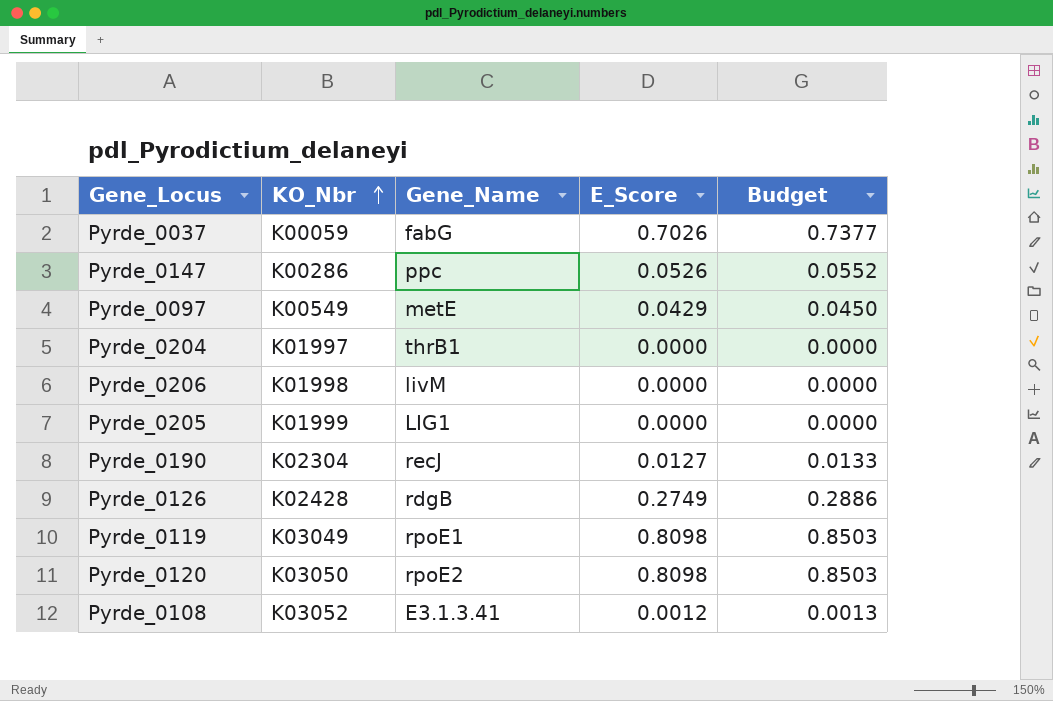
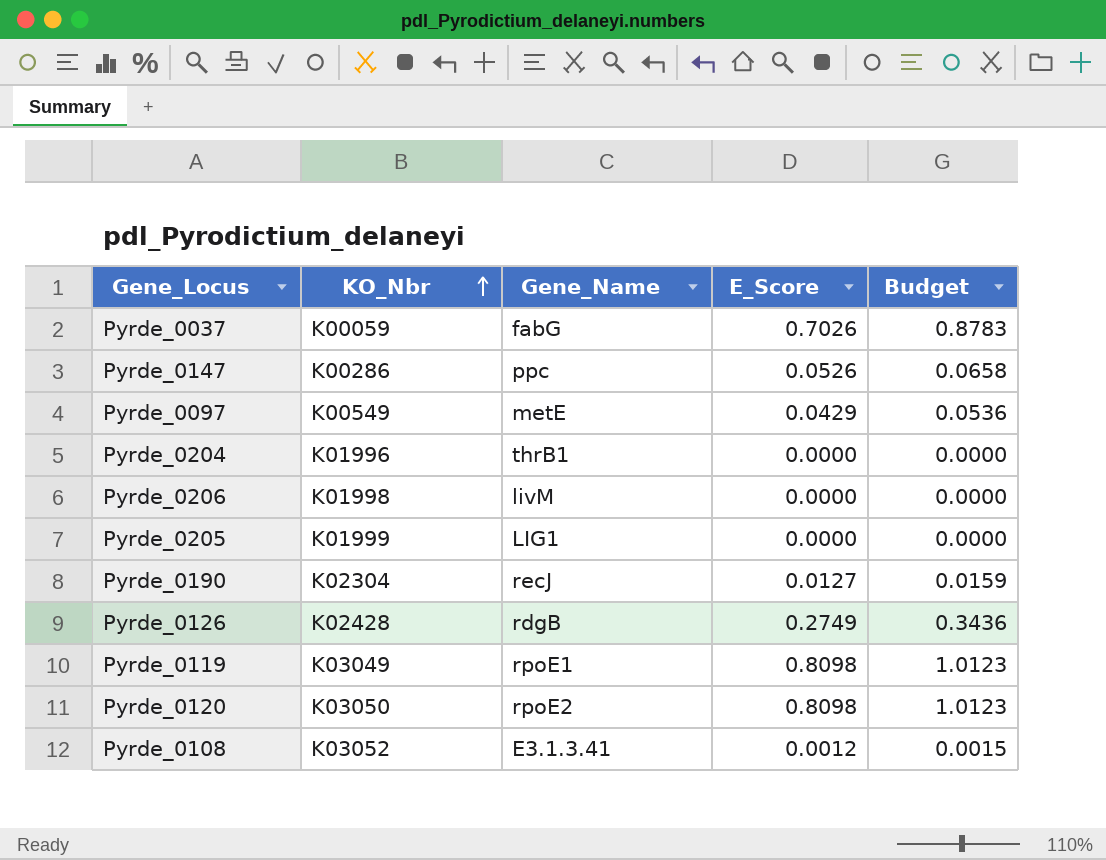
column Budget | formula: [E_Score] * 1.05 -> [E_Score] * 1.25
Pyrde_0204 | KO_Nbr: K01997 -> K01996

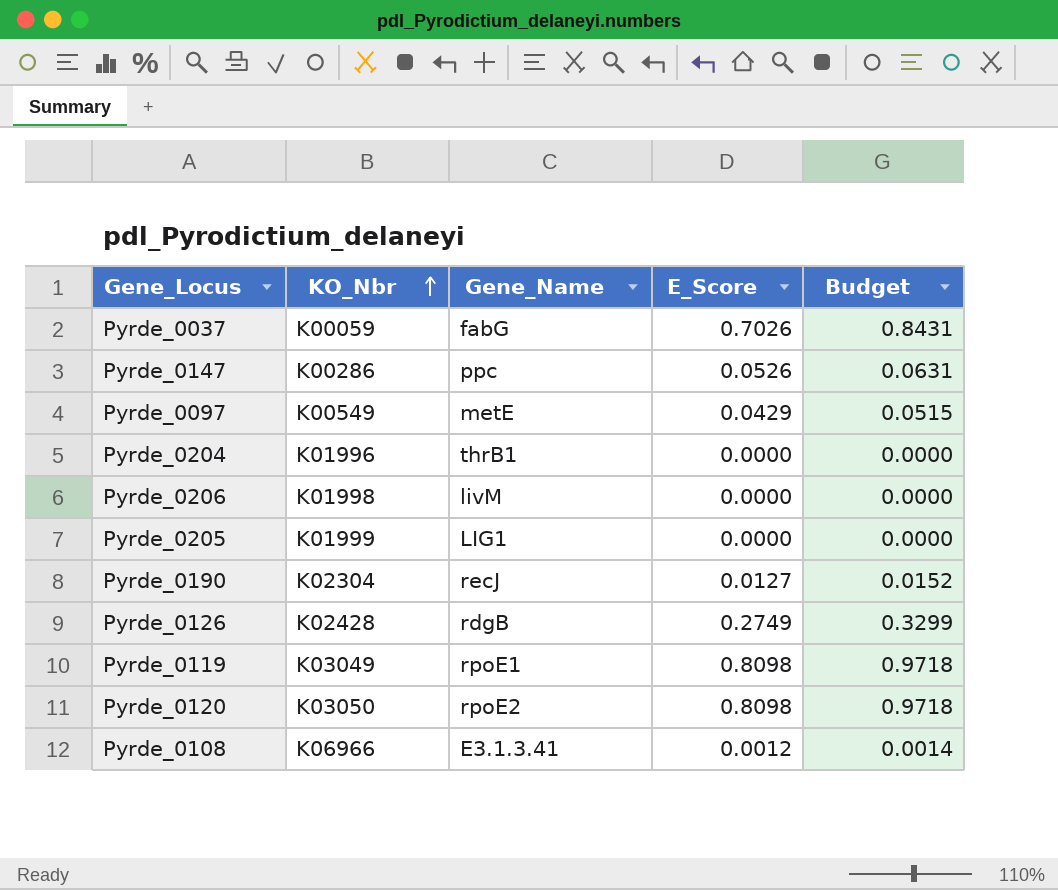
column Budget | formula: [E_Score] * 1.25 -> [E_Score] * 1.2
Pyrde_0108 | KO_Nbr: K03052 -> K06966

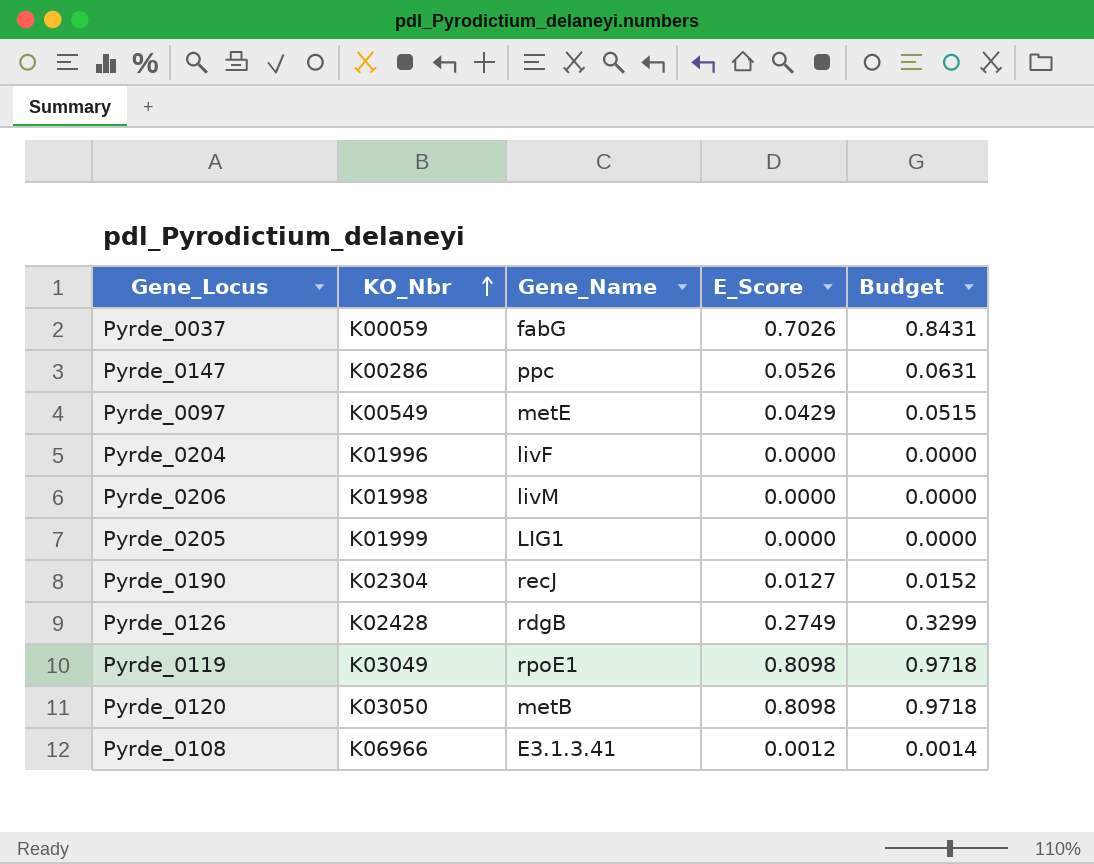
Pyrde_0204 | Gene_Name: thrB1 -> livF
Pyrde_0120 | Gene_Name: rpoE2 -> metB

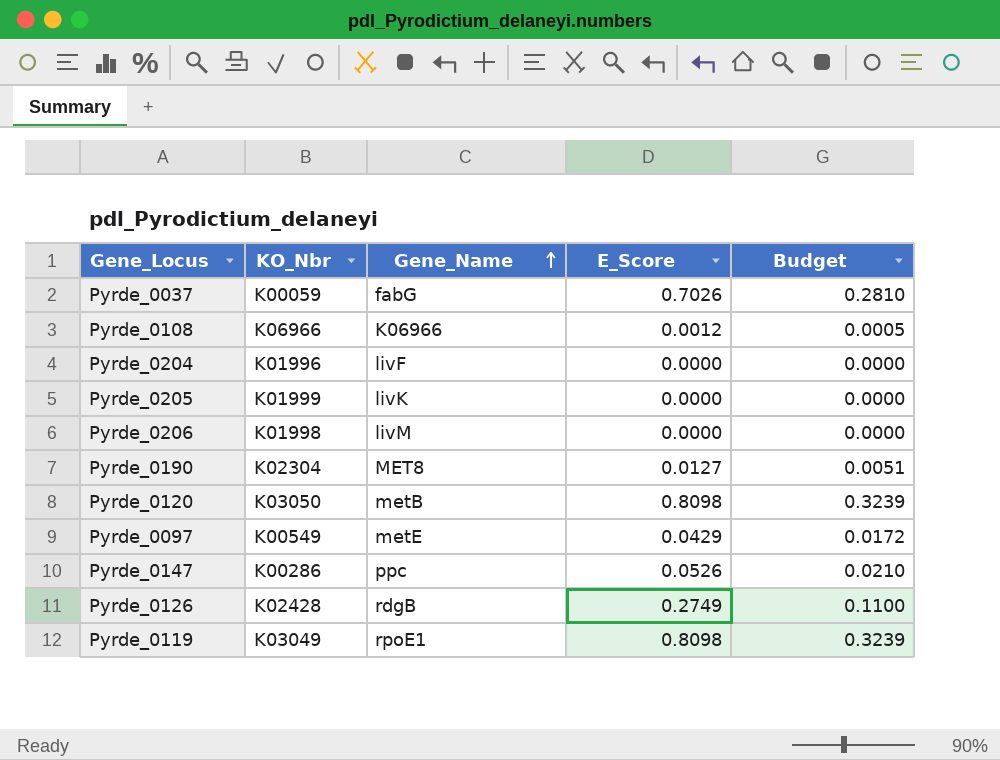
row order: KO_Nbr ascending -> Gene_Name ascending
column Budget | formula: [E_Score] * 1.2 -> [E_Score] * 0.4
Pyrde_0108 | Gene_Name: E3.1.3.41 -> K06966
Pyrde_0205 | Gene_Name: LIG1 -> livK
Pyrde_0190 | Gene_Name: recJ -> MET8

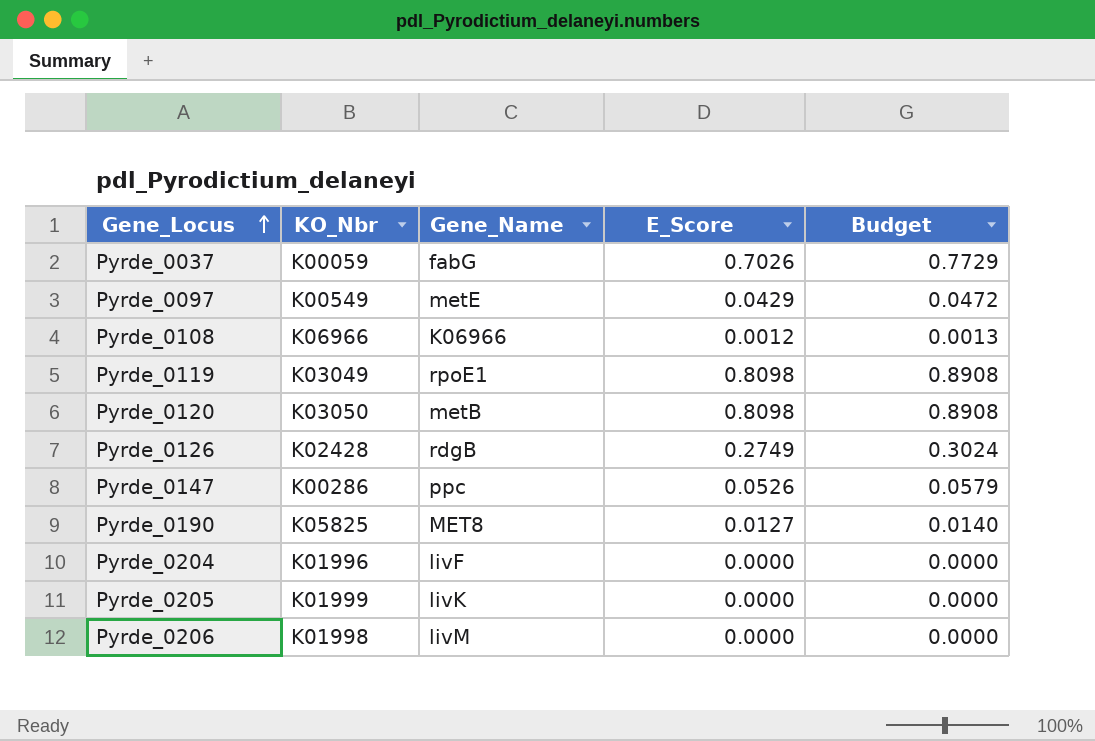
row order: Gene_Name ascending -> Gene_Locus ascending
column Budget | formula: [E_Score] * 0.4 -> [E_Score] * 1.1
Pyrde_0190 | KO_Nbr: K02304 -> K05825

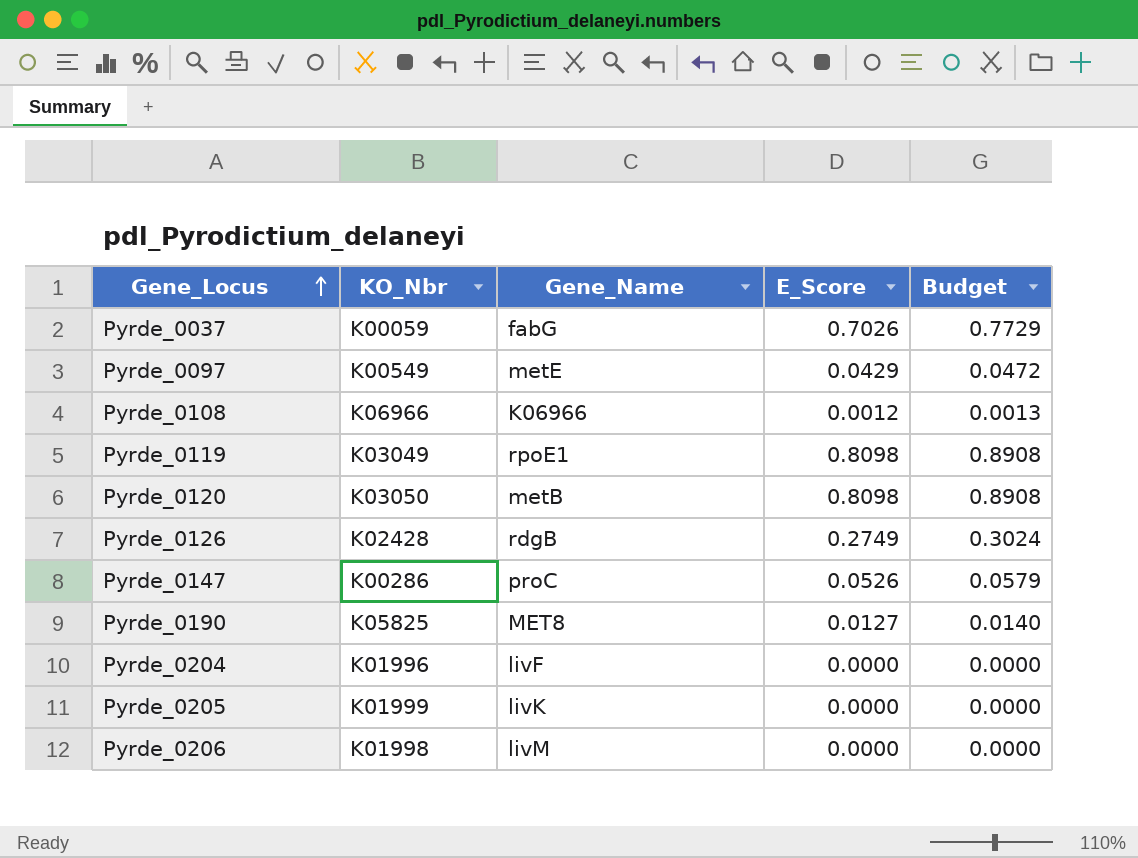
Pyrde_0147 | Gene_Name: ppc -> proC

